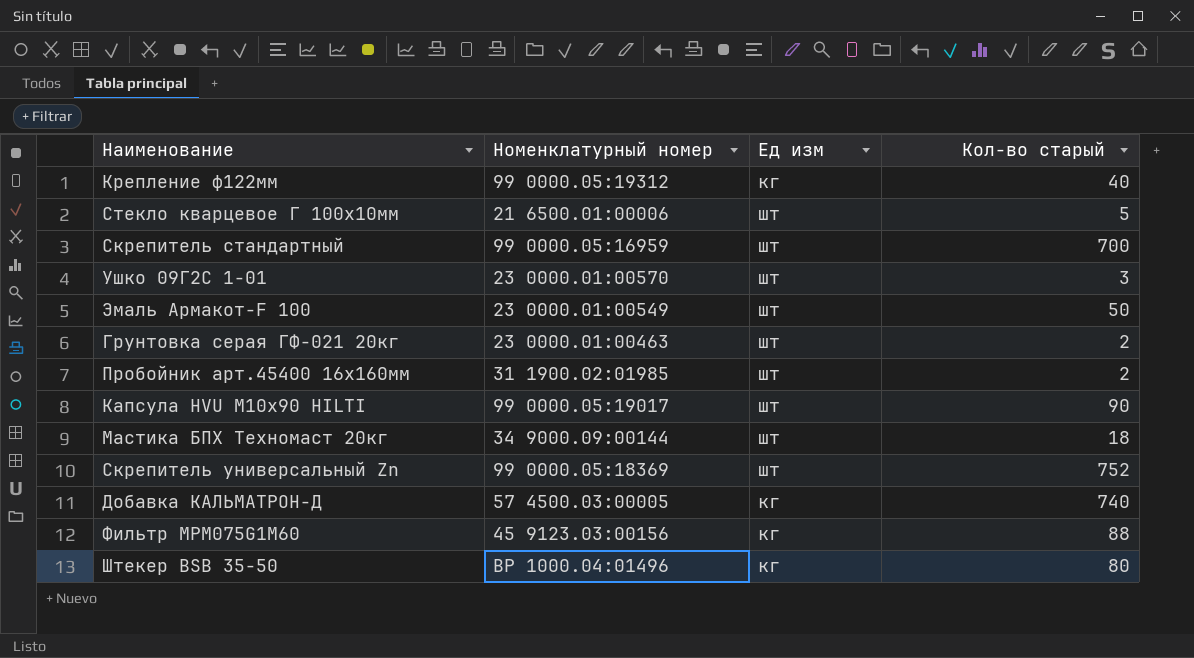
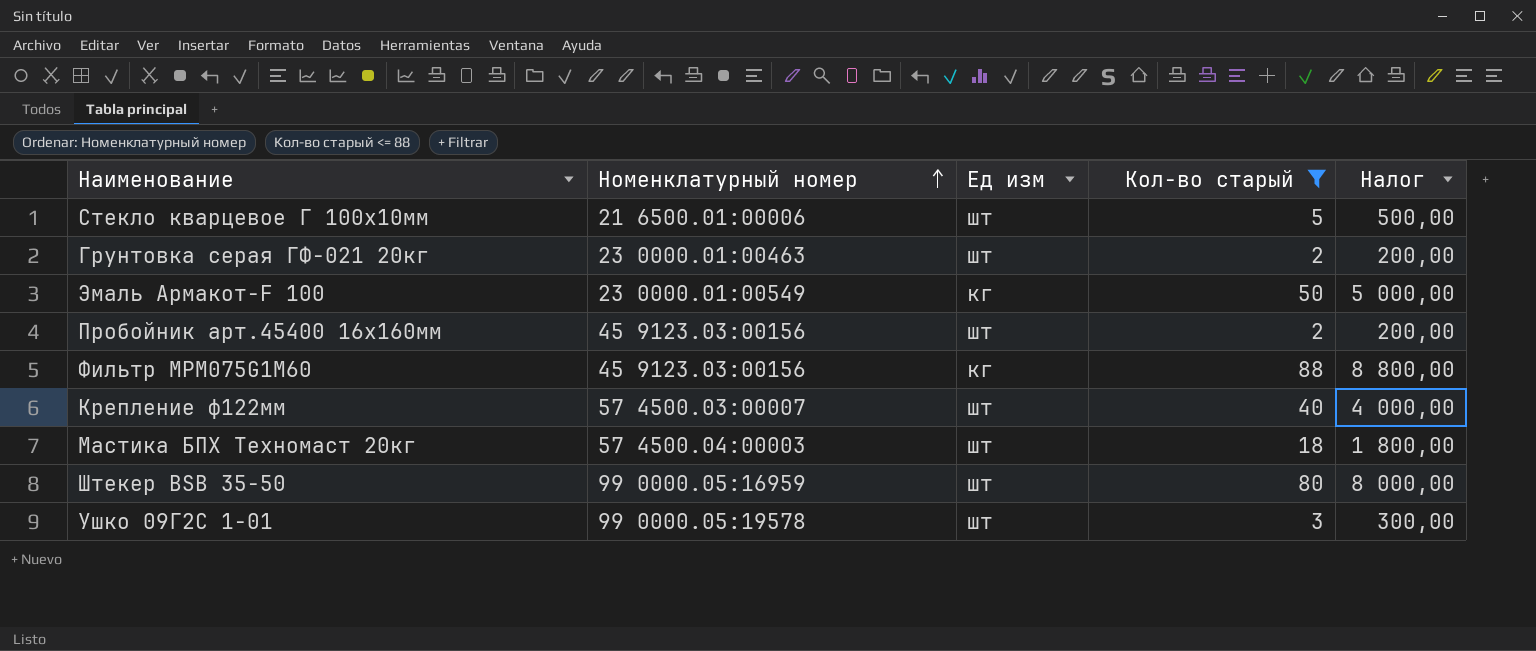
filter: none -> Кол-во старый <= 88
row order: none -> Номенклатурный номер ascending
column Налог | formula: none -> [Кол-во старый] * 100
Эмаль Армакот-F 100 | Ед изм: шт -> кг
Пробойник арт.45400 16х160мм | Номенклатурный номер: 31 1900.02:01985 -> 45 9123.03:00156
Крепление ф122мм | Номенклатурный номер: 99 0000.05:19312 -> 57 4500.03:00007
Крепление ф122мм | Ед изм: кг -> шт
Мастика БПХ Техномаст 20кг | Номенклатурный номер: 34 9000.09:00144 -> 57 4500.04:00003
Штекер BSB 35-50 | Номенклатурный номер: ВР 1000.04:01496 -> 99 0000.05:16959
Штекер BSB 35-50 | Ед изм: кг -> шт
Ушко 09Г2С 1-01 | Номенклатурный номер: 23 0000.01:00570 -> 99 0000.05:19578

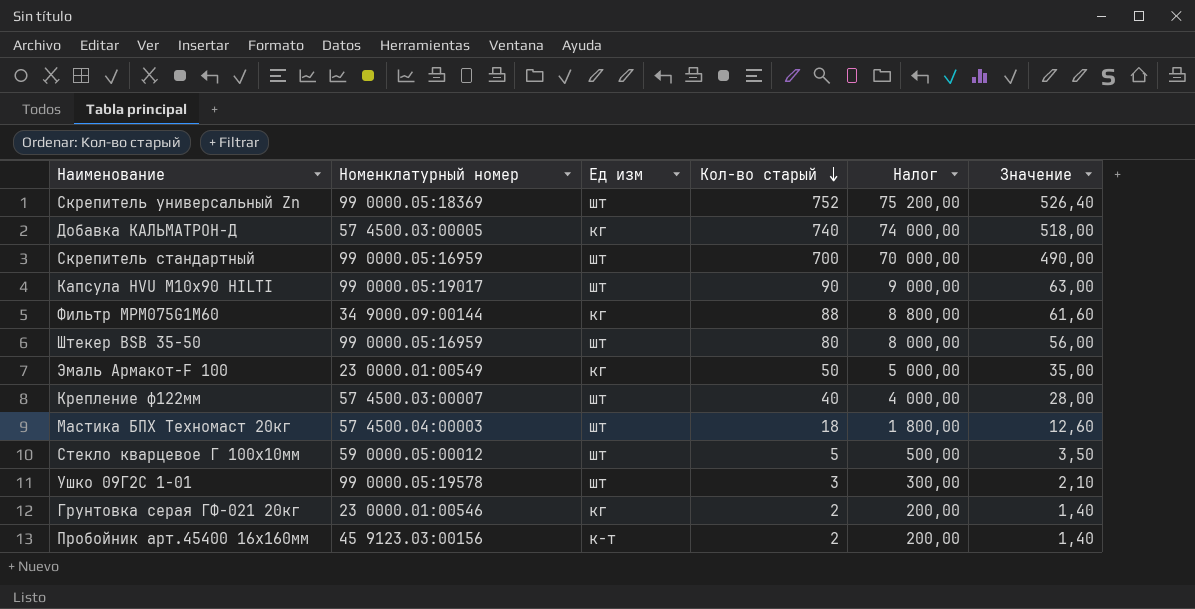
filter: Кол-во старый <= 88 -> none
row order: Номенклатурный номер ascending -> Кол-во старый descending
column Значение | formula: none -> [Кол-во старый] * 0,7
Фильтр MPM075G1M60 | Номенклатурный номер: 45 9123.03:00156 -> 34 9000.09:00144
Стекло кварцевое Г 100х10мм | Номенклатурный номер: 21 6500.01:00006 -> 59 0000.05:00012
Грунтовка серая ГФ-021 20кг | Номенклатурный номер: 23 0000.01:00463 -> 23 0000.01:00546
Грунтовка серая ГФ-021 20кг | Ед изм: шт -> кг
Пробойник арт.45400 16х160мм | Ед изм: шт -> к-т

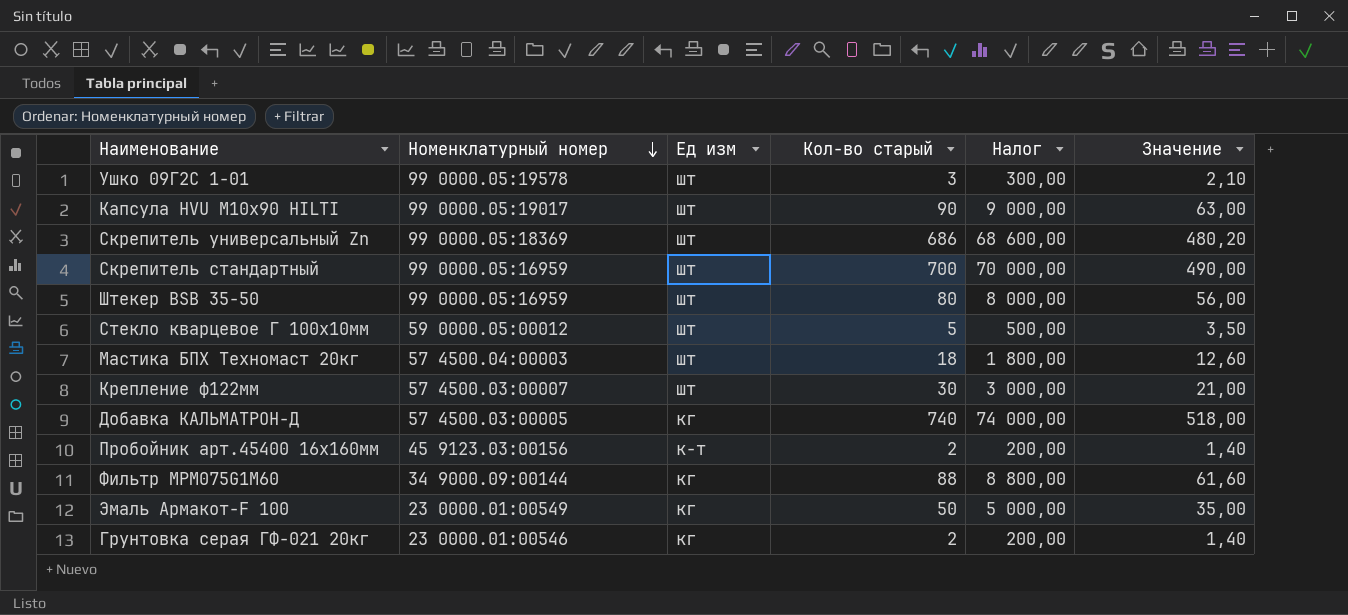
row order: Кол-во старый descending -> Номенклатурный номер descending
Скрепитель универсальный Zn | Кол-во старый: 752 -> 686
Скрепитель универсальный Zn | Налог: 75 200,00 -> 68 600,00
Скрепитель универсальный Zn | Значение: 526,40 -> 480,20
Крепление ф122мм | Кол-во старый: 40 -> 30
Крепление ф122мм | Налог: 4 000,00 -> 3 000,00
Крепление ф122мм | Значение: 28,00 -> 21,00

